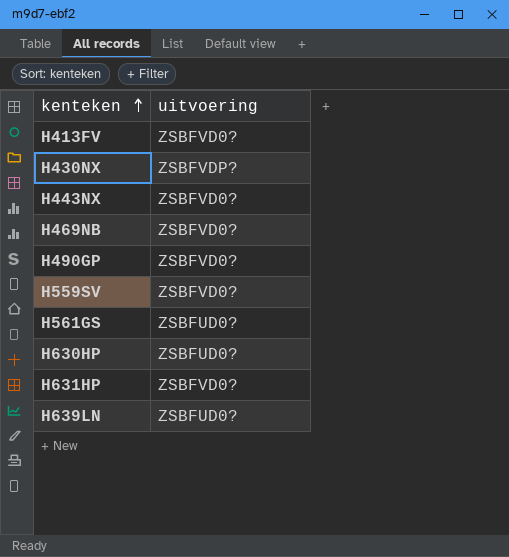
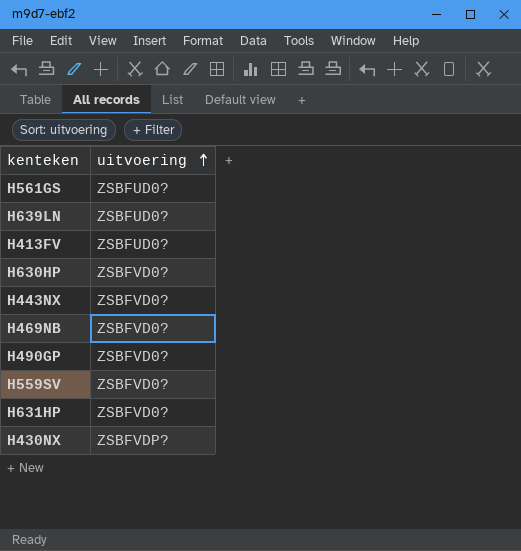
row order: kenteken ascending -> uitvoering ascending
H413FV | uitvoering: ZSBFVD0? -> ZSBFUD0?
H630HP | uitvoering: ZSBFUD0? -> ZSBFVD0?

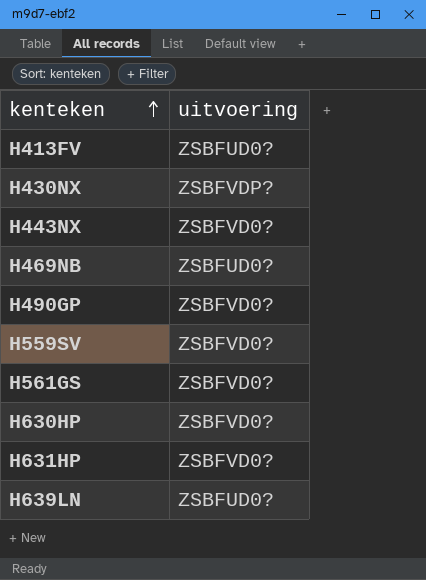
row order: uitvoering ascending -> kenteken ascending
H469NB | uitvoering: ZSBFVD0? -> ZSBFUD0?
H561GS | uitvoering: ZSBFUD0? -> ZSBFVD0?

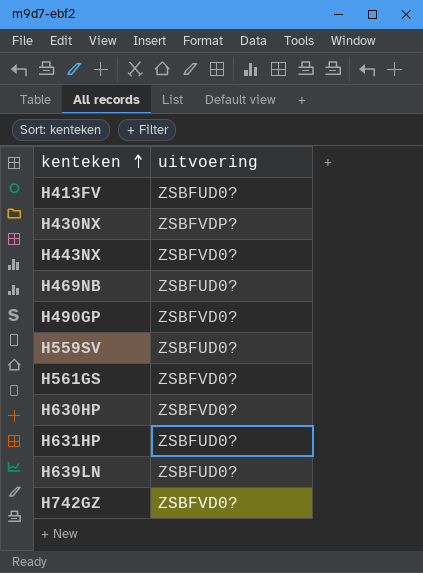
H559SV | uitvoering: ZSBFVD0? -> ZSBFUD0?
H631HP | uitvoering: ZSBFVD0? -> ZSBFUD0?
row H742GZ: none -> ZSBFVD0?

